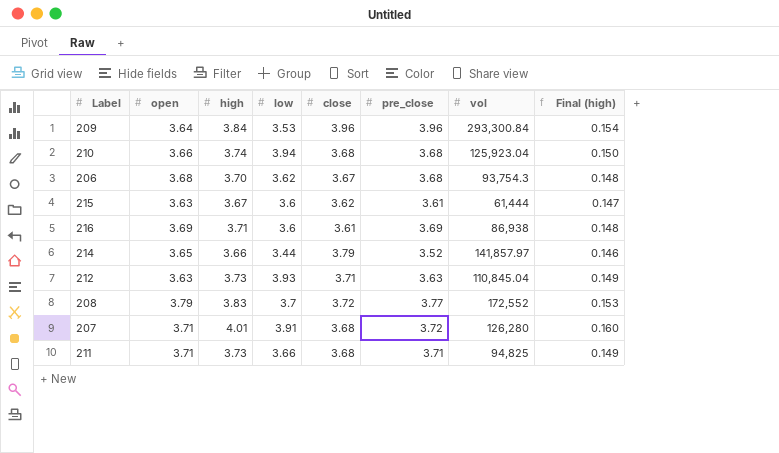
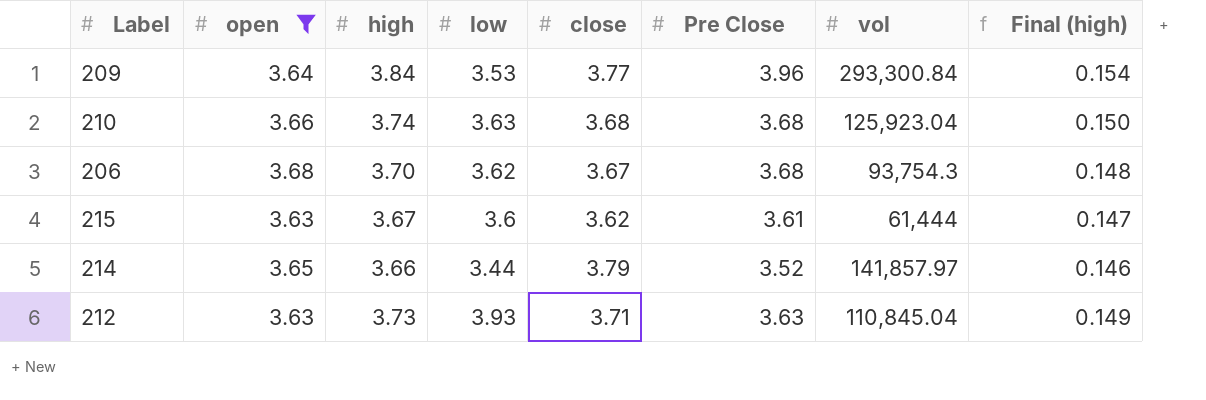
filter: none -> open <= 3.68
column name: pre_close -> Pre Close
209 | close: 3.96 -> 3.77
210 | low: 3.94 -> 3.63

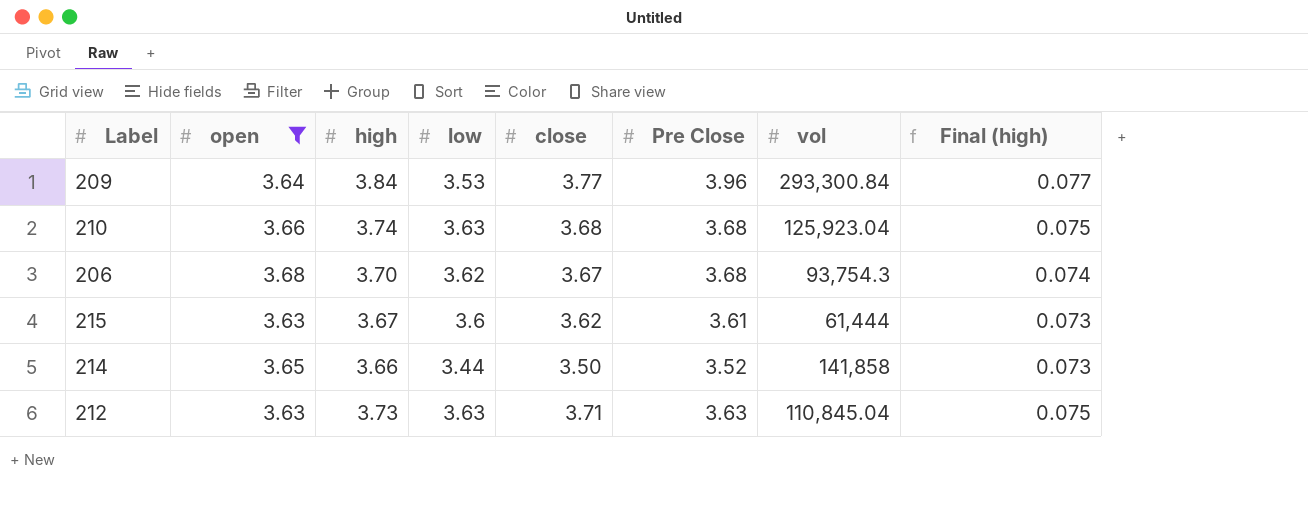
column Final (high) | formula: [high] * 0.04 -> [high] * 0.02
214 | close: 3.79 -> 3.50
214 | vol: 141,857.97 -> 141,858
212 | low: 3.93 -> 3.63

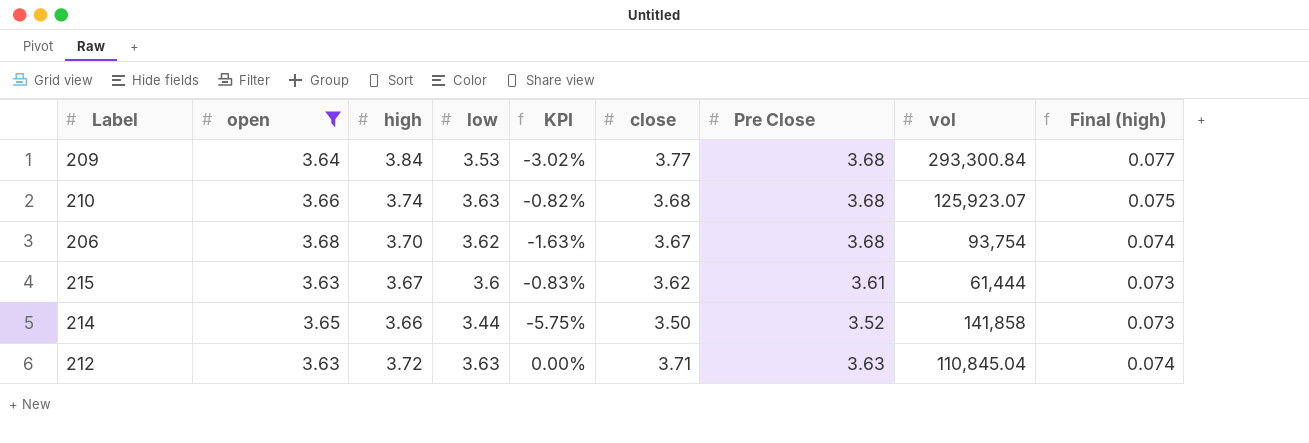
column KPI | formula: none -> ([low] - [open]) / [open]
209 | Pre Close: 3.96 -> 3.68
210 | vol: 125,923.04 -> 125,923.07
206 | vol: 93,754.3 -> 93,754
212 | high: 3.73 -> 3.72
212 | Final (high): 0.075 -> 0.074

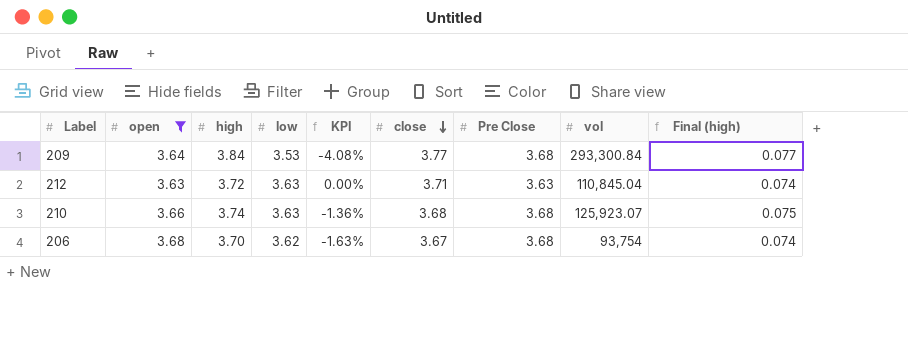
row order: none -> close descending
column KPI | formula: ([low] - [open]) / [open] -> ([low] - [Pre Close]) / [Pre Close]
row 215: 3.63 | 3.67 | 3.6 | -0.83% | 3.62 | 3.61 | 61,444 | 0.073 -> none
row 214: 3.65 | 3.66 | 3.44 | -5.75% | 3.50 | 3.52 | 141,858 | 0.073 -> none

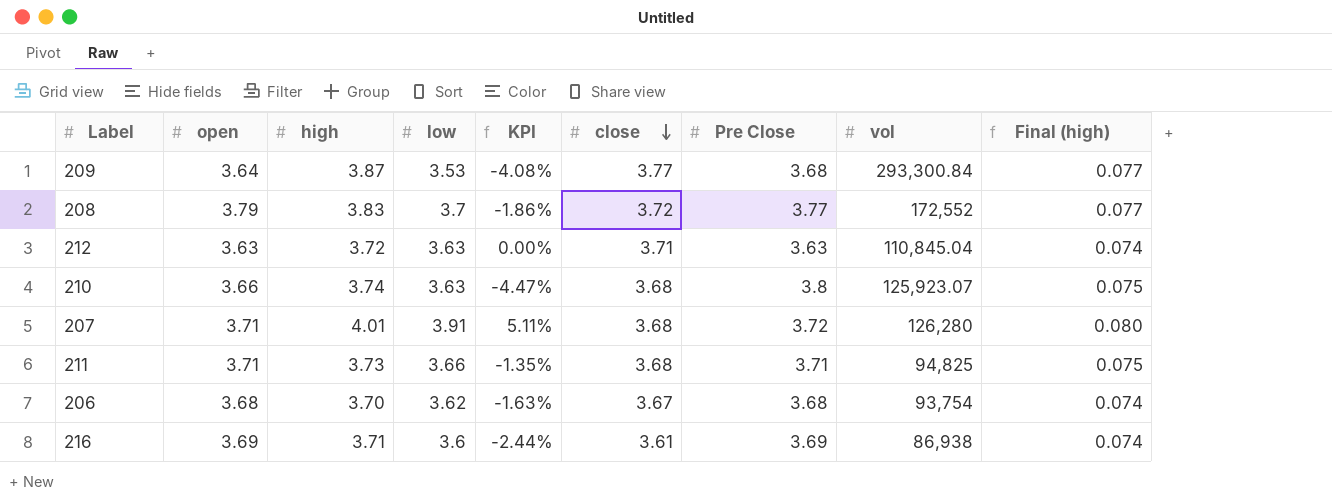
filter: open <= 3.68 -> none
209 | high: 3.84 -> 3.87
210 | KPI: -1.36% -> -4.47%
210 | Pre Close: 3.68 -> 3.8

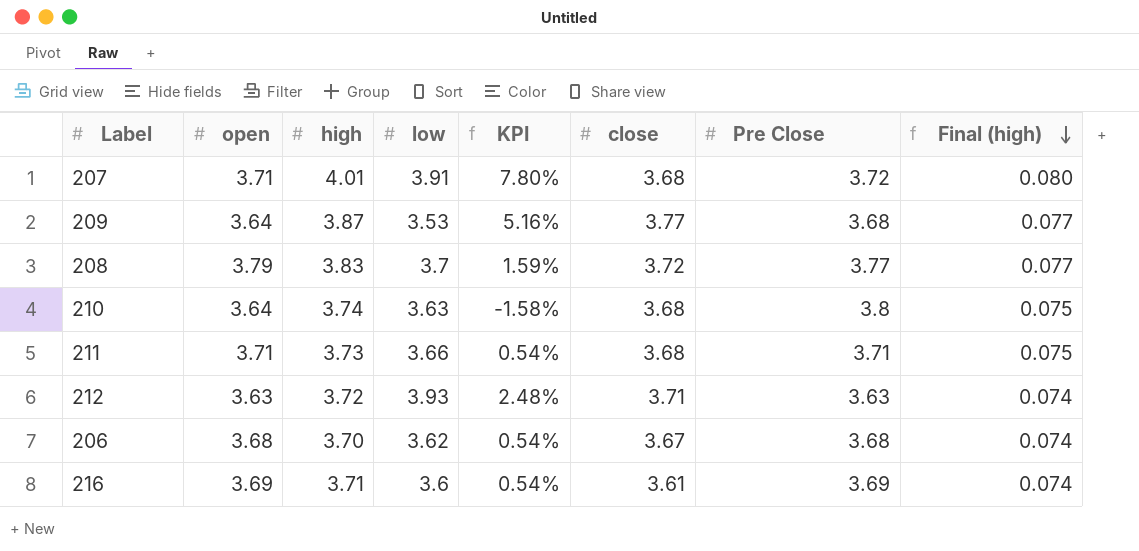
row order: close descending -> Final (high) descending
column vol | position: 8 -> none
column KPI | formula: ([low] - [Pre Close]) / [Pre Close] -> ([high] - [Pre Close]) / [Pre Close]
210 | open: 3.66 -> 3.64
212 | low: 3.63 -> 3.93

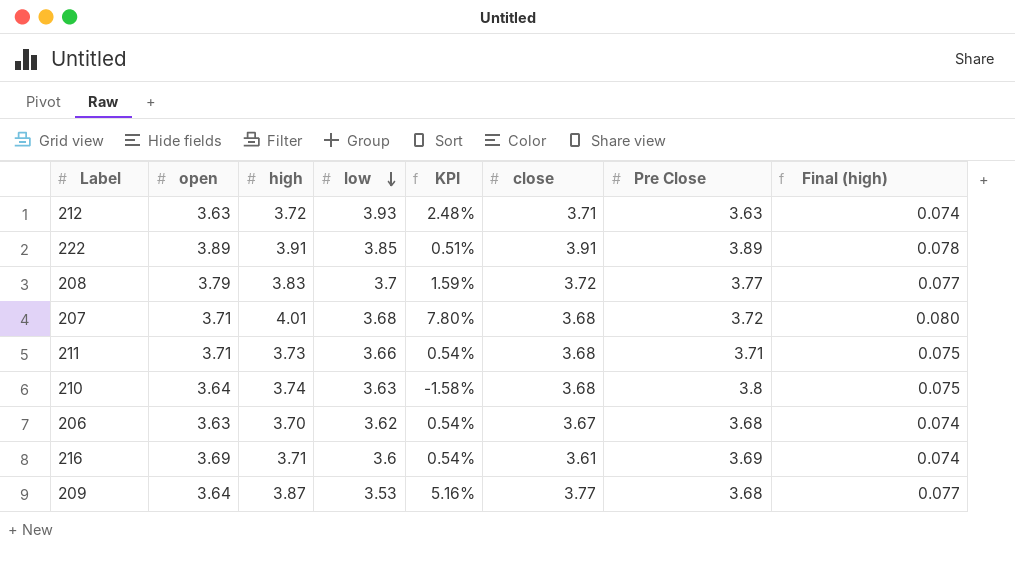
row order: Final (high) descending -> low descending
row 222: none -> 3.89 | 3.91 | 3.85 | 0.51% | 3.91 | 3.89 | 0.078
207 | low: 3.91 -> 3.68
206 | open: 3.68 -> 3.63

